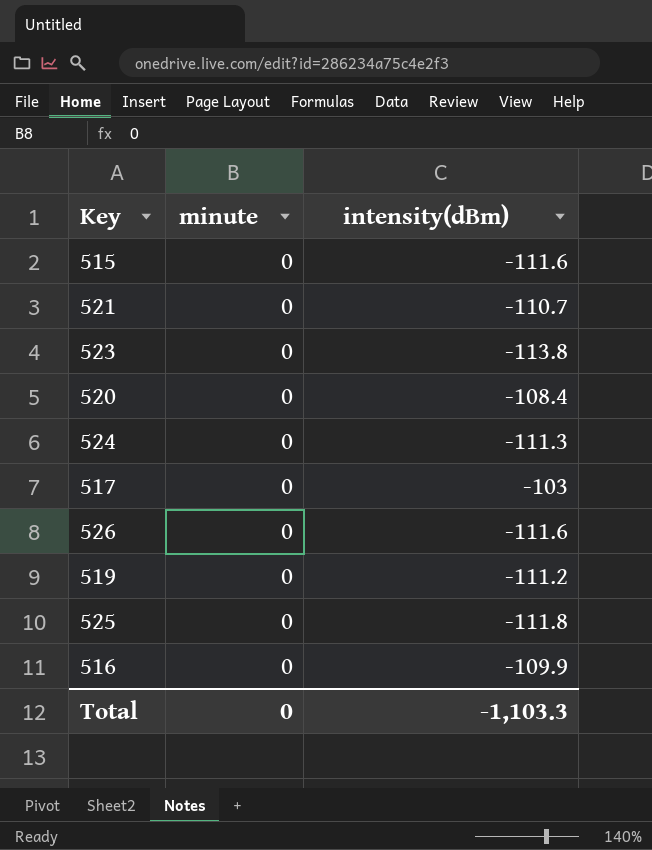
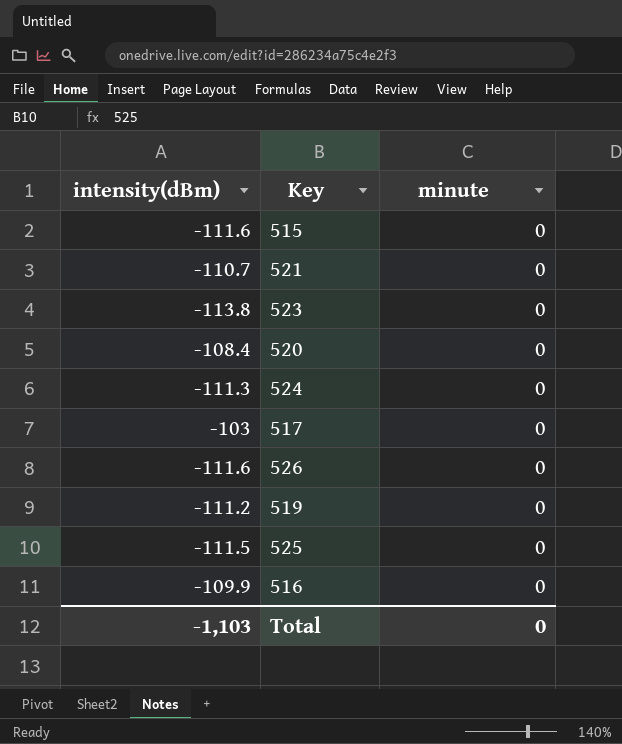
column intensity(dBm) | position: 3 -> 1
525 | intensity(dBm): -111.8 -> -111.5
Total | intensity(dBm): -1,103.3 -> -1,103

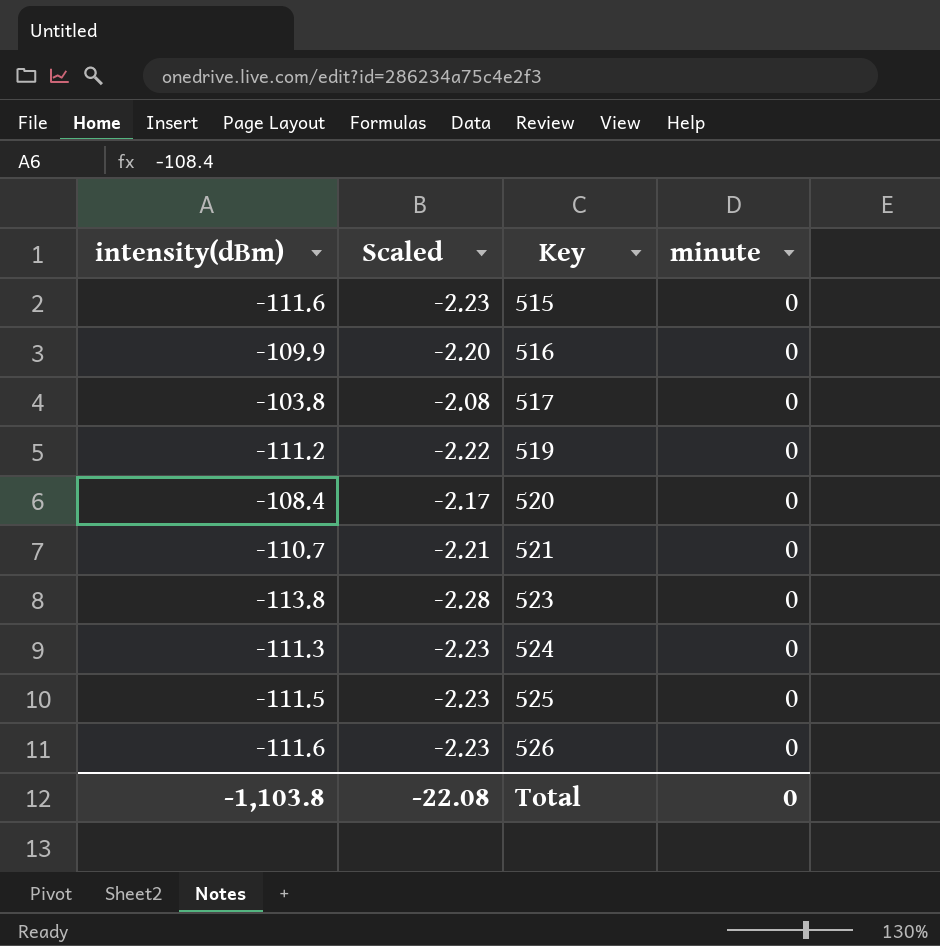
row order: none -> Key ascending
column Scaled | formula: none -> [intensity(dBm)] * 0.02
517 | intensity(dBm): -103 -> -103.8
Total | intensity(dBm): -1,103 -> -1,103.8

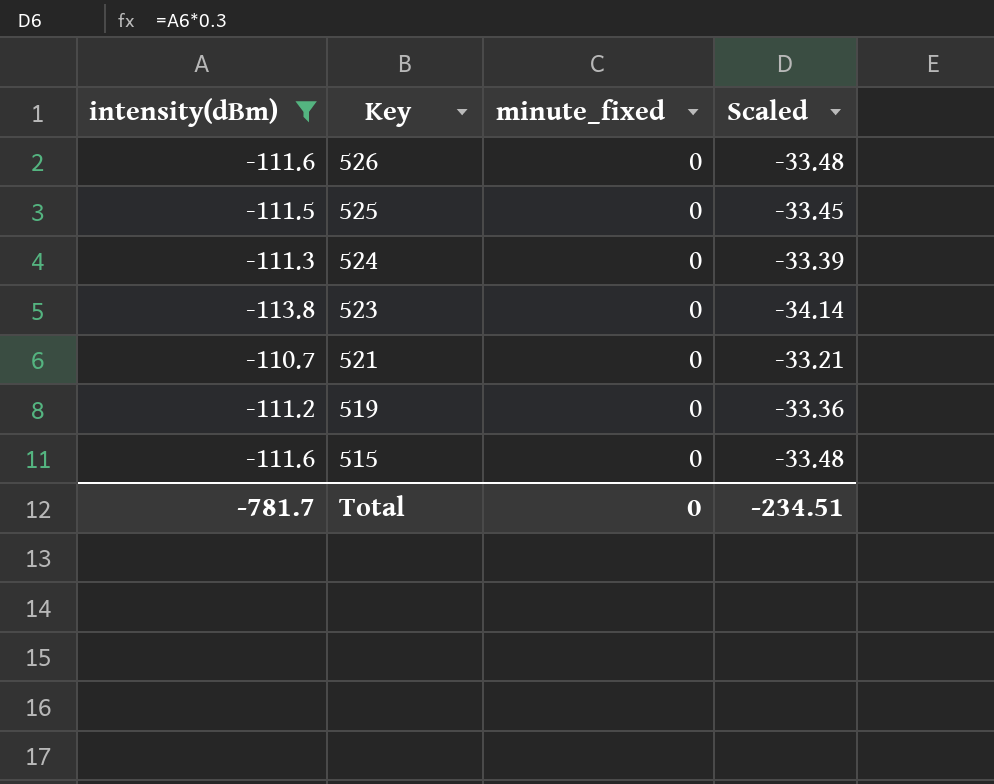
filter: none -> intensity(dBm) <= -110.7
row order: Key ascending -> Key descending
column name: minute -> minute_fixed
column Scaled | formula: [intensity(dBm)] * 0.02 -> [intensity(dBm)] * 0.3
column Scaled | position: 2 -> 4
Total | intensity(dBm): -1,103.8 -> -781.7
Total | Scaled: -22.08 -> -234.51

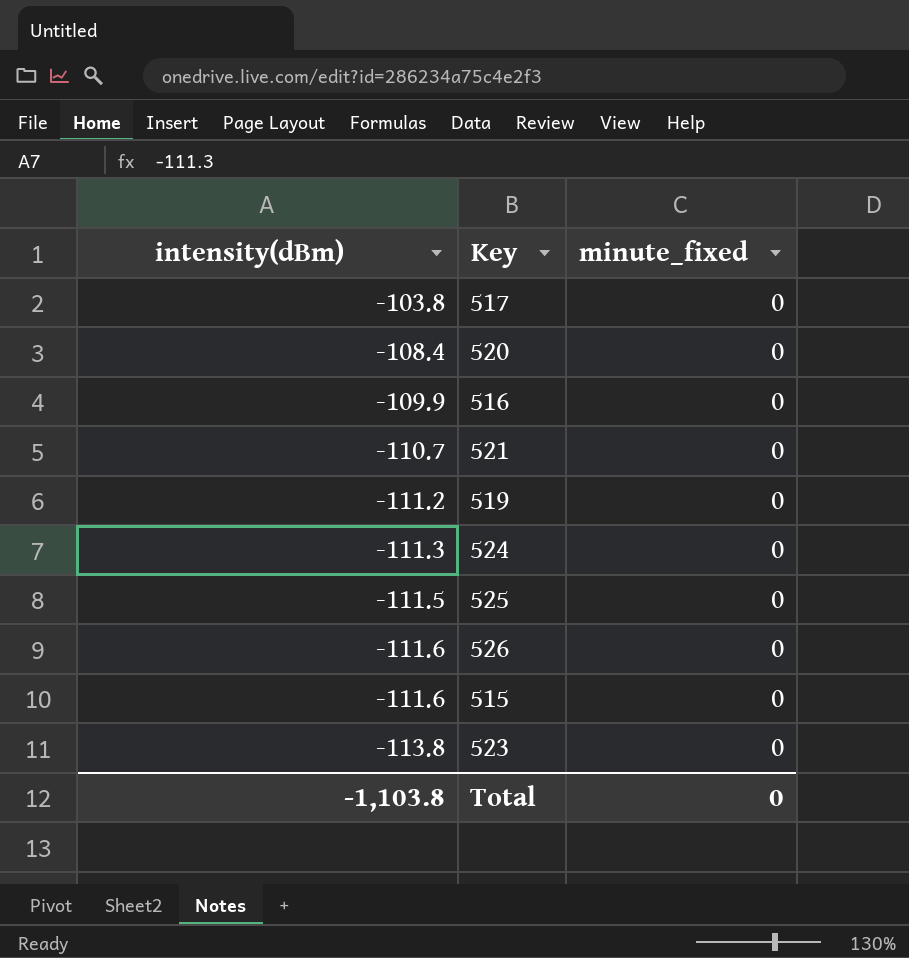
filter: intensity(dBm) <= -110.7 -> none
row order: Key descending -> intensity(dBm) descending
column Scaled | formula: [intensity(dBm)] * 0.3 -> none
Total | intensity(dBm): -781.7 -> -1,103.8

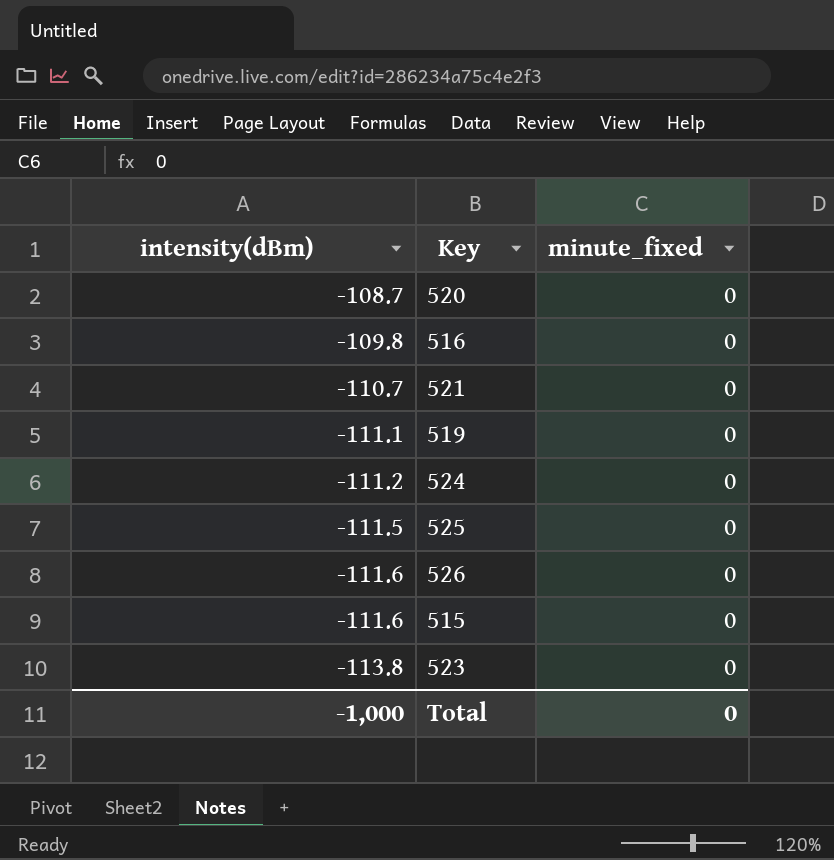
row 517: -103.8 | 0 -> none
520 | intensity(dBm): -108.4 -> -108.7
516 | intensity(dBm): -109.9 -> -109.8
519 | intensity(dBm): -111.2 -> -111.1
524 | intensity(dBm): -111.3 -> -111.2
Total | intensity(dBm): -1,103.8 -> -1,000

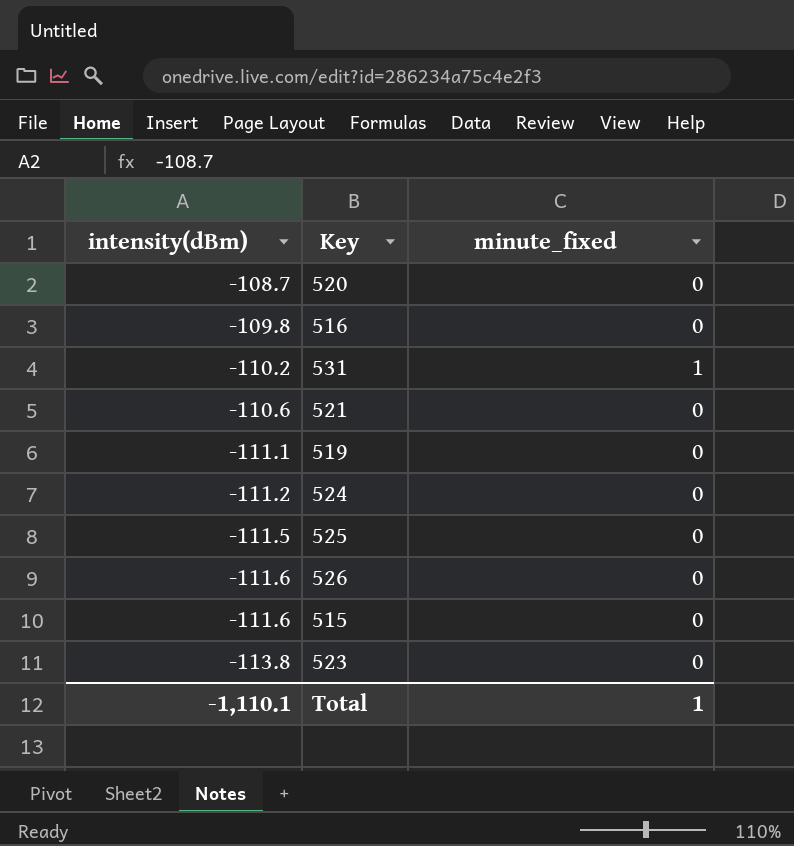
row 531: none -> -110.2 | 1
521 | intensity(dBm): -110.7 -> -110.6
Total | intensity(dBm): -1,000 -> -1,110.1
Total | minute_fixed: 0 -> 1

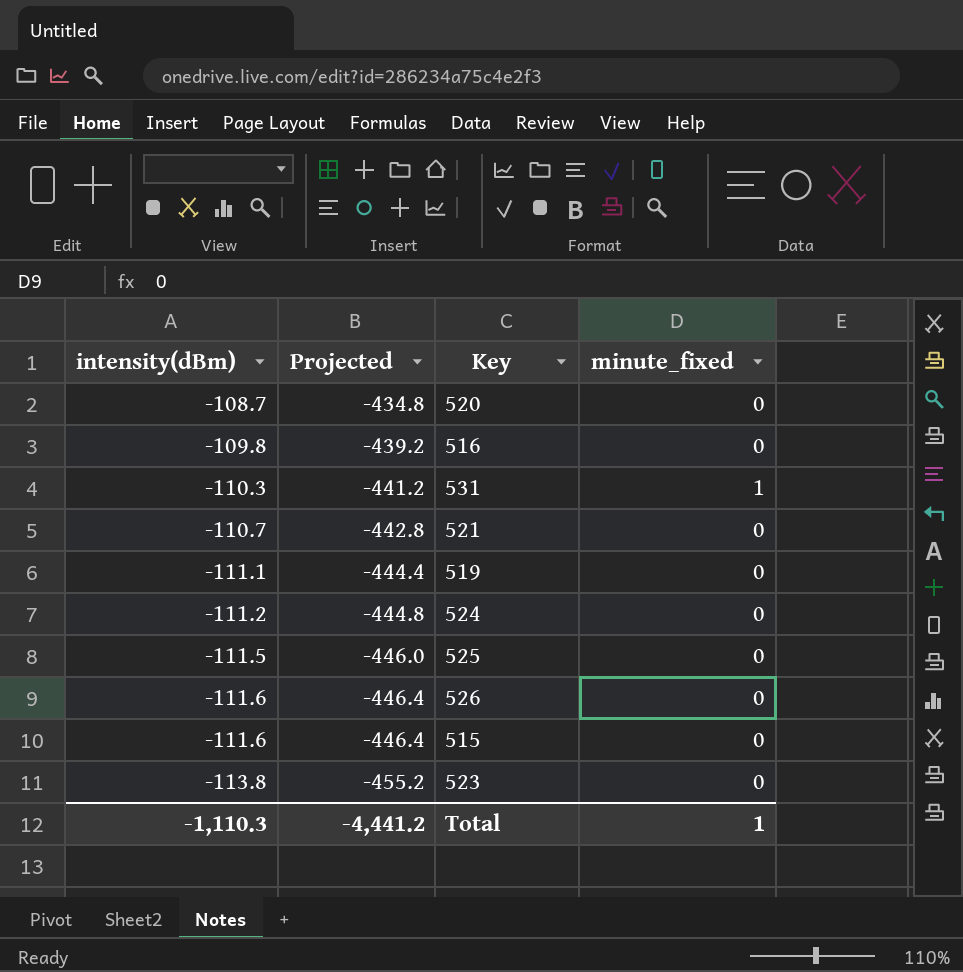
column Projected | formula: none -> [intensity(dBm)] * 4
531 | intensity(dBm): -110.2 -> -110.3
521 | intensity(dBm): -110.6 -> -110.7
Total | intensity(dBm): -1,110.1 -> -1,110.3

